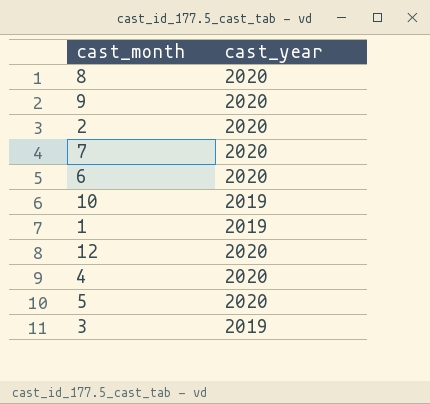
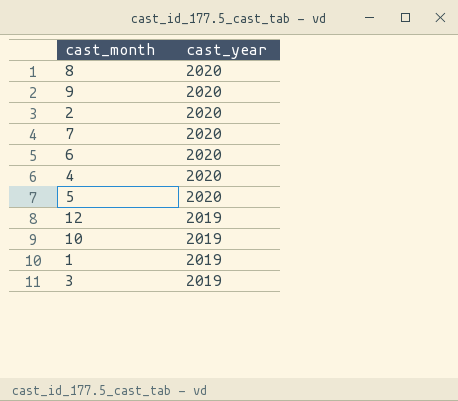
row order: none -> cast_year descending
12 | cast_year: 2020 -> 2019

